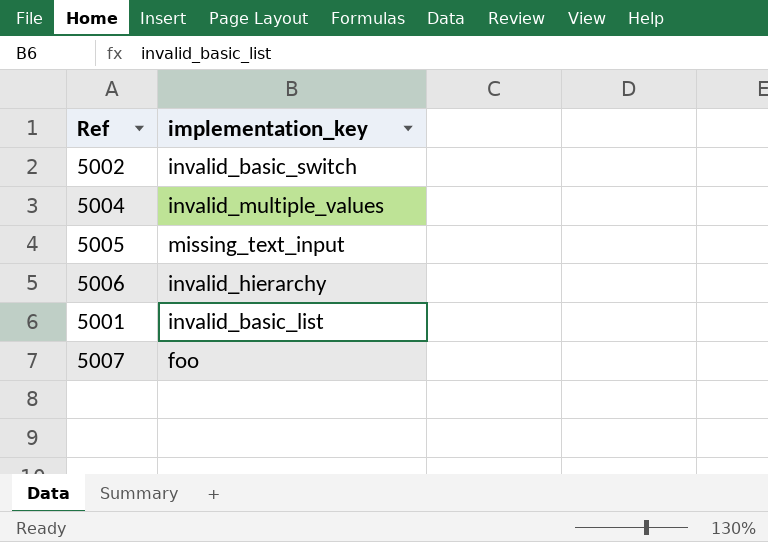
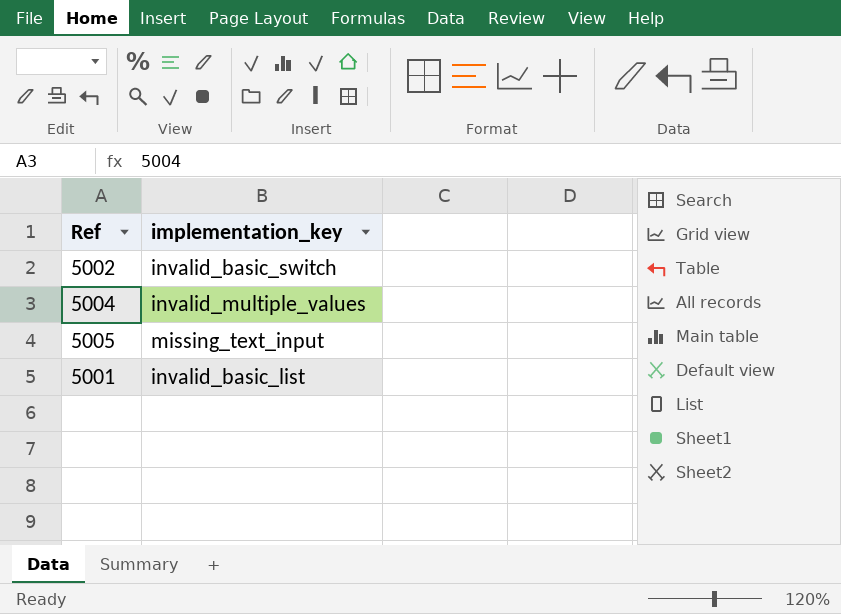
row 5006: invalid_hierarchy -> none
row 5007: foo -> none

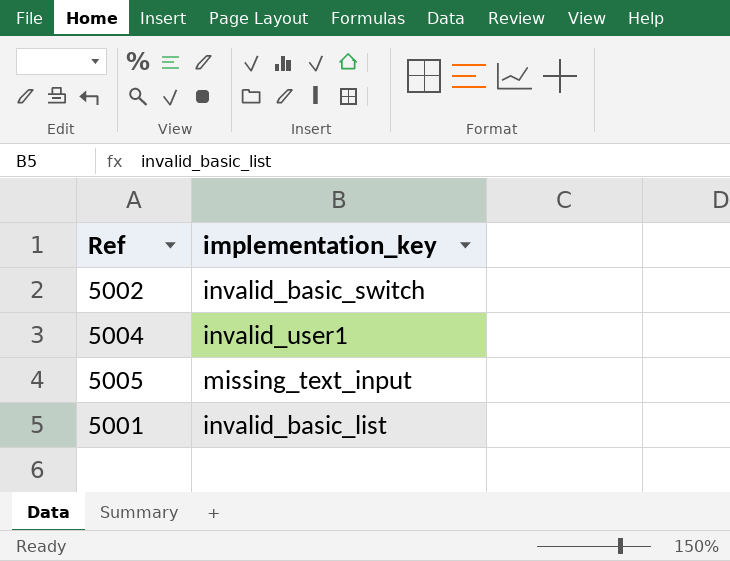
5004 | implementation_key: invalid_multiple_values -> invalid_user1

